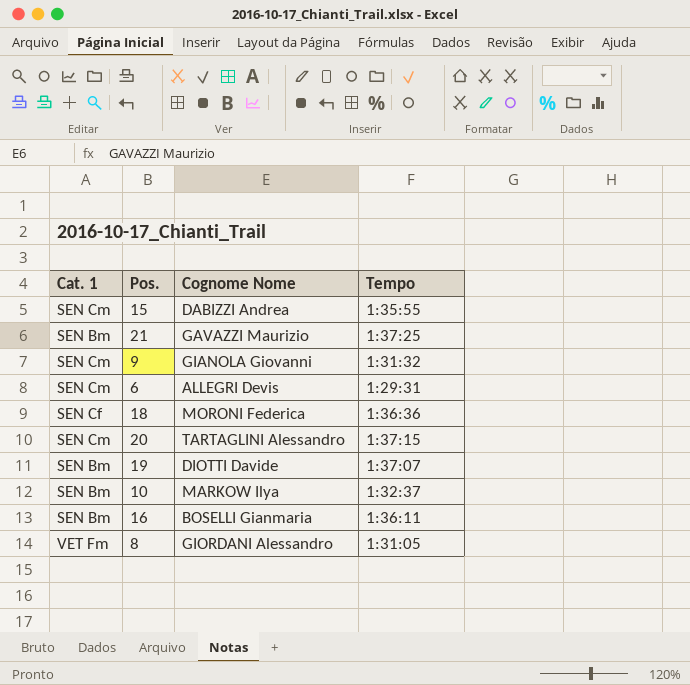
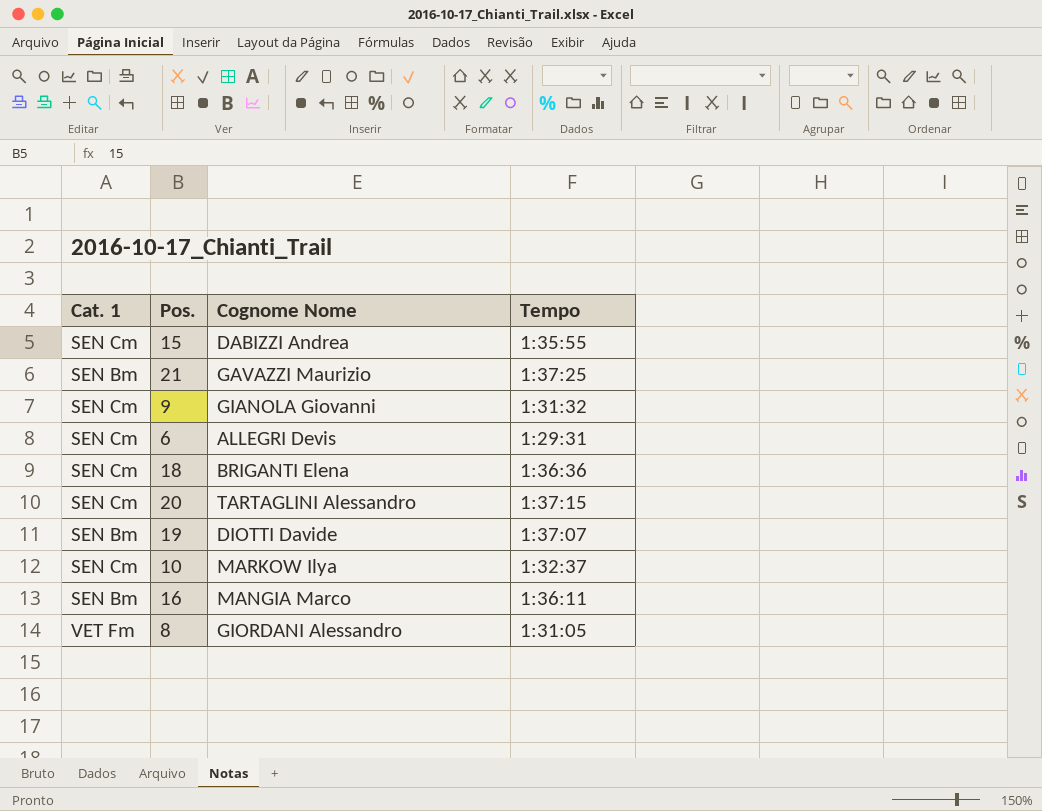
18 | Cat. 1: SEN Cf -> SEN Cm
18 | Cognome Nome: MORONI Federica -> BRIGANTI Elena
10 | Cat. 1: SEN Bm -> SEN Cm
16 | Cognome Nome: BOSELLI Gianmaria -> MANGIA Marco

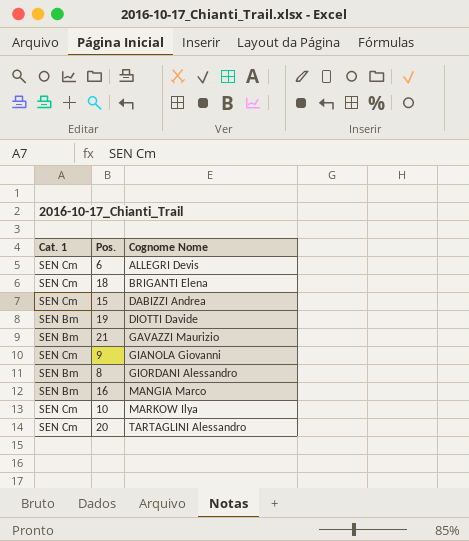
row order: none -> Cognome Nome ascending
column Tempo | position: 4 -> none
8 | Cat. 1: VET Fm -> SEN Bm

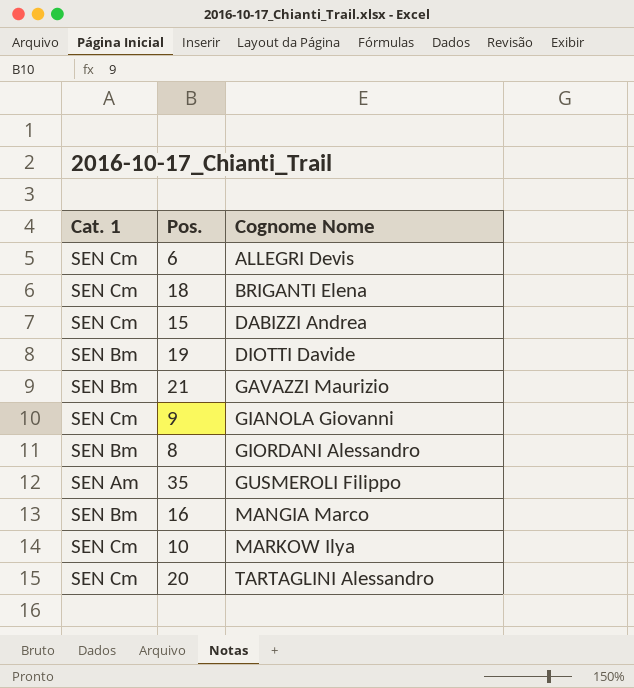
row 35: none -> SEN Am | GUSMEROLI Filippo

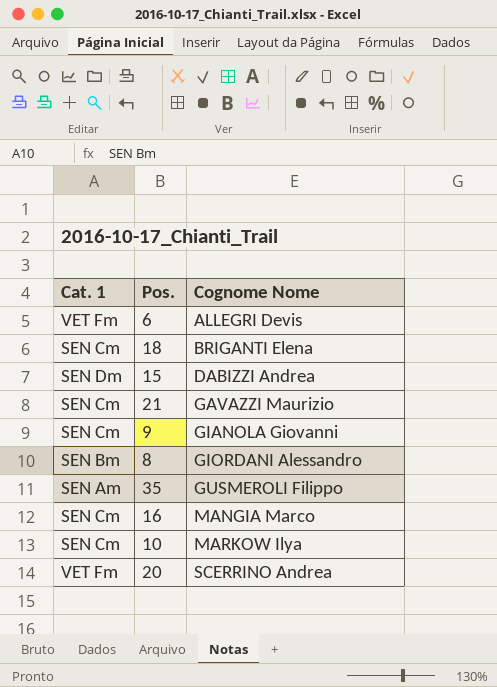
row 19: SEN Bm | DIOTTI Davide -> none
6 | Cat. 1: SEN Cm -> VET Fm
15 | Cat. 1: SEN Cm -> SEN Dm
21 | Cat. 1: SEN Bm -> SEN Cm
16 | Cat. 1: SEN Bm -> SEN Cm
20 | Cat. 1: SEN Cm -> VET Fm
20 | Cognome Nome: TARTAGLINI Alessandro -> SCERRINO Andrea

